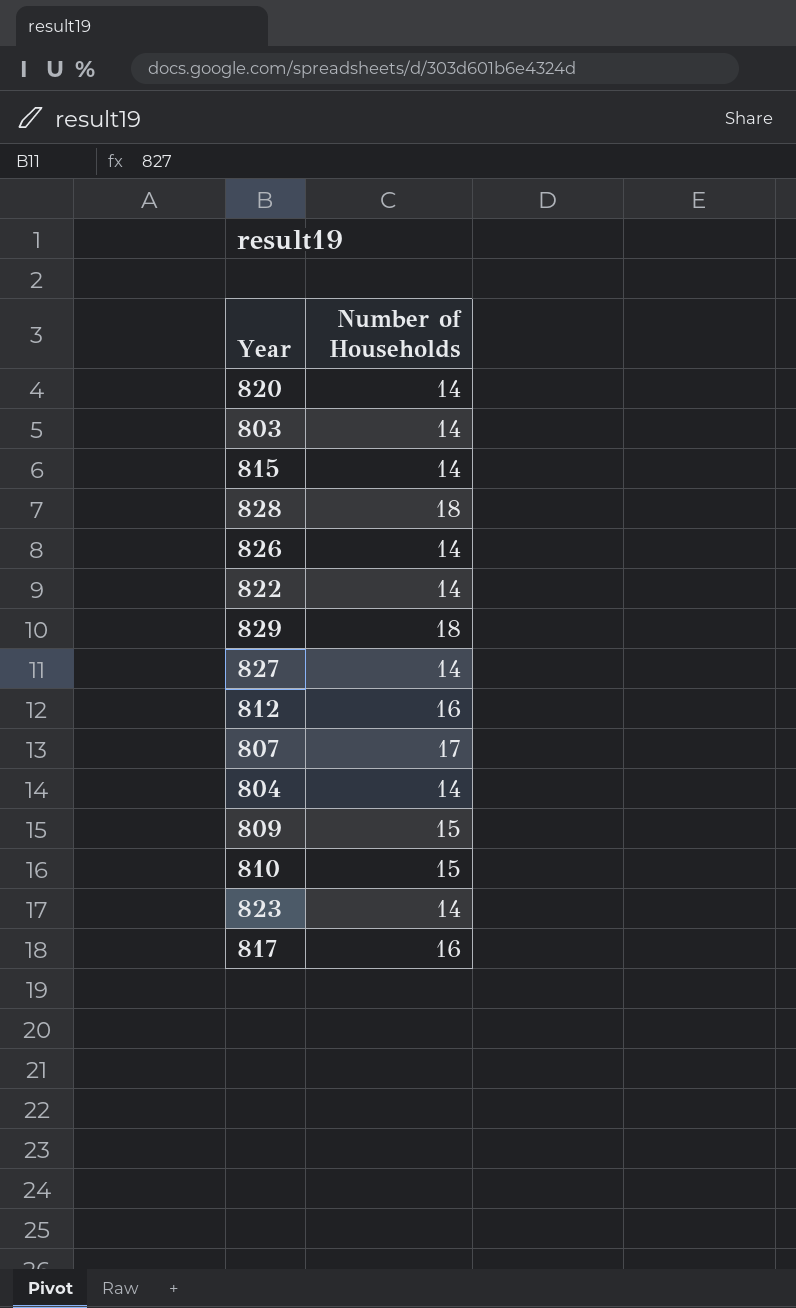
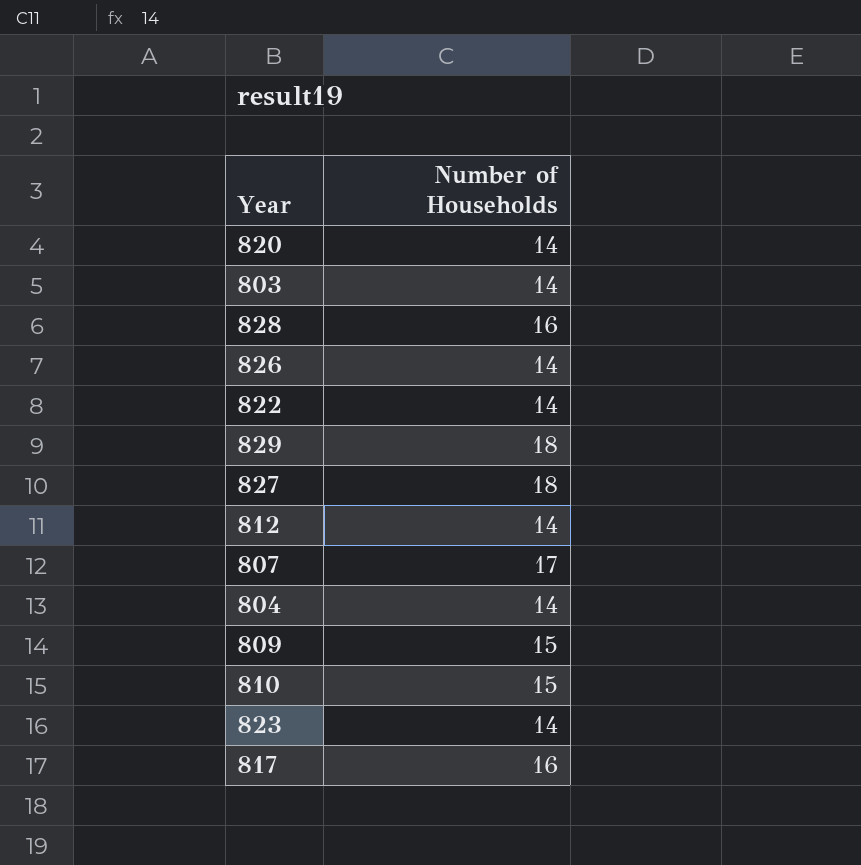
row 815: 14 -> none
828 | Number of Households: 18 -> 16
827 | Number of Households: 14 -> 18
812 | Number of Households: 16 -> 14

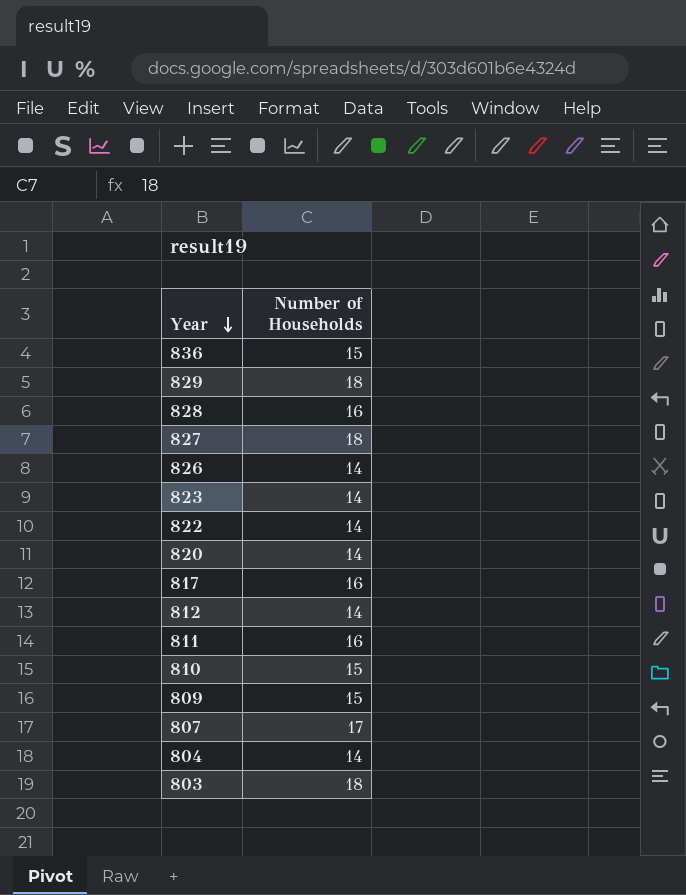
row order: none -> Year descending
row 836: none -> 15
row 811: none -> 16
803 | Number of Households: 14 -> 18

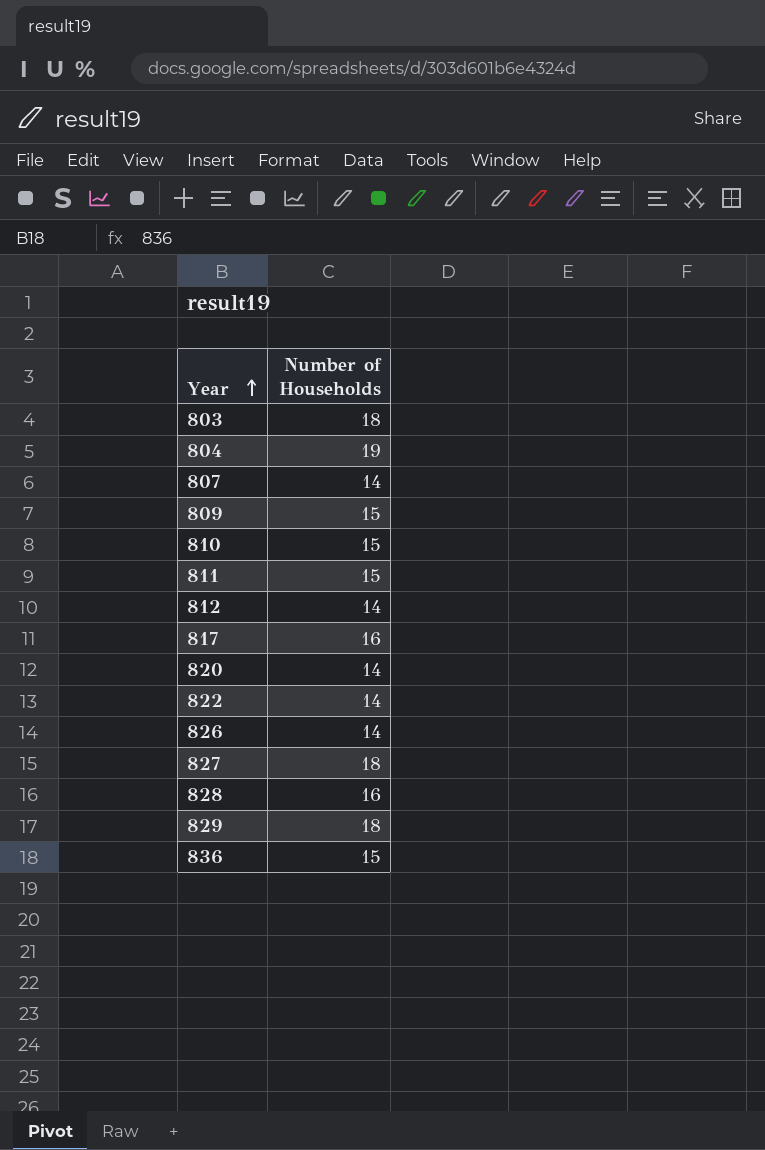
row order: Year descending -> Year ascending
row 823: 14 -> none
804 | Number of Households: 14 -> 19
807 | Number of Households: 17 -> 14
811 | Number of Households: 16 -> 15

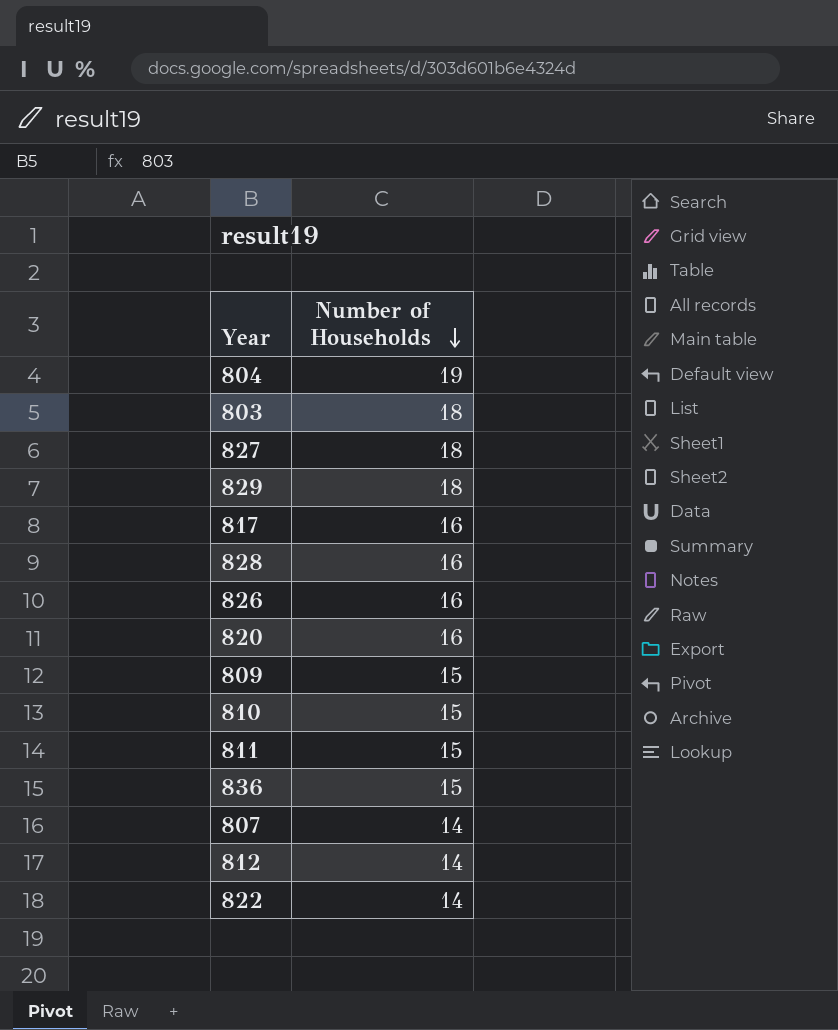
row order: Year ascending -> Number of Households descending
826 | Number of Households: 14 -> 16
820 | Number of Households: 14 -> 16

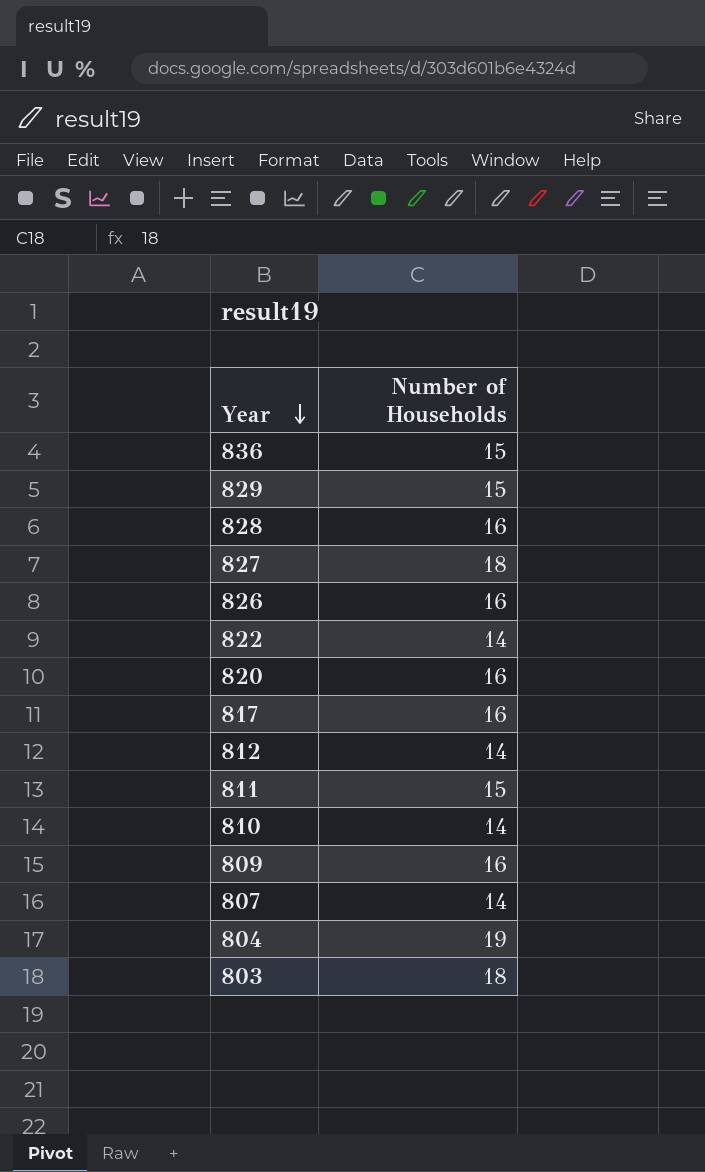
row order: Number of Households descending -> Year descending
829 | Number of Households: 18 -> 15
810 | Number of Households: 15 -> 14
809 | Number of Households: 15 -> 16

